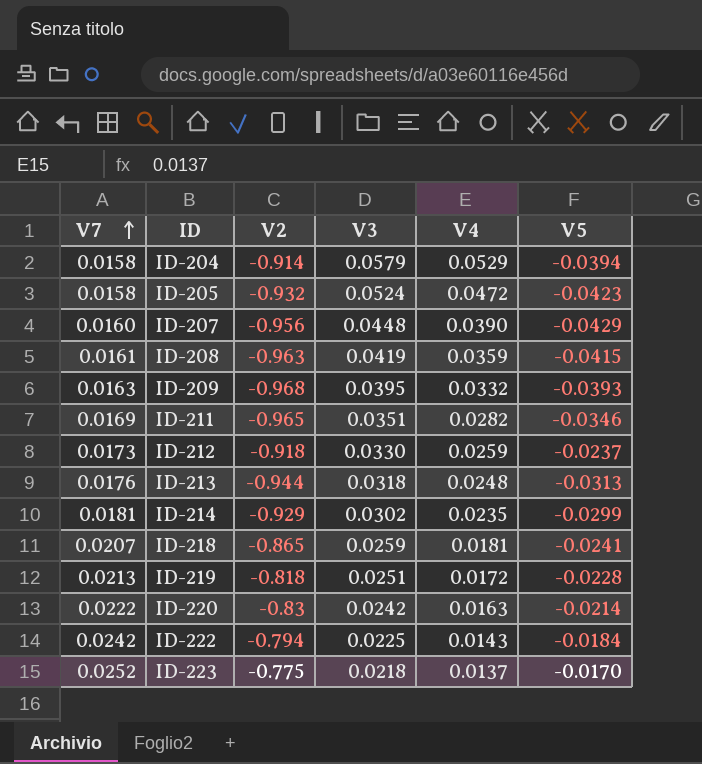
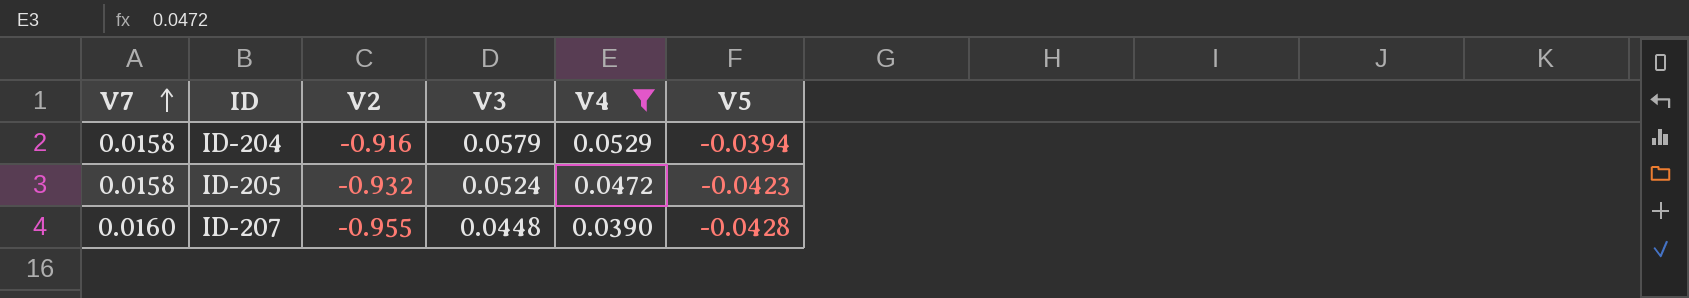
filter: none -> V4 >= 0.0390
ID-204 | V2: -0.914 -> -0.916
ID-207 | V2: -0.956 -> -0.955
ID-207 | V5: -0.0429 -> -0.0428

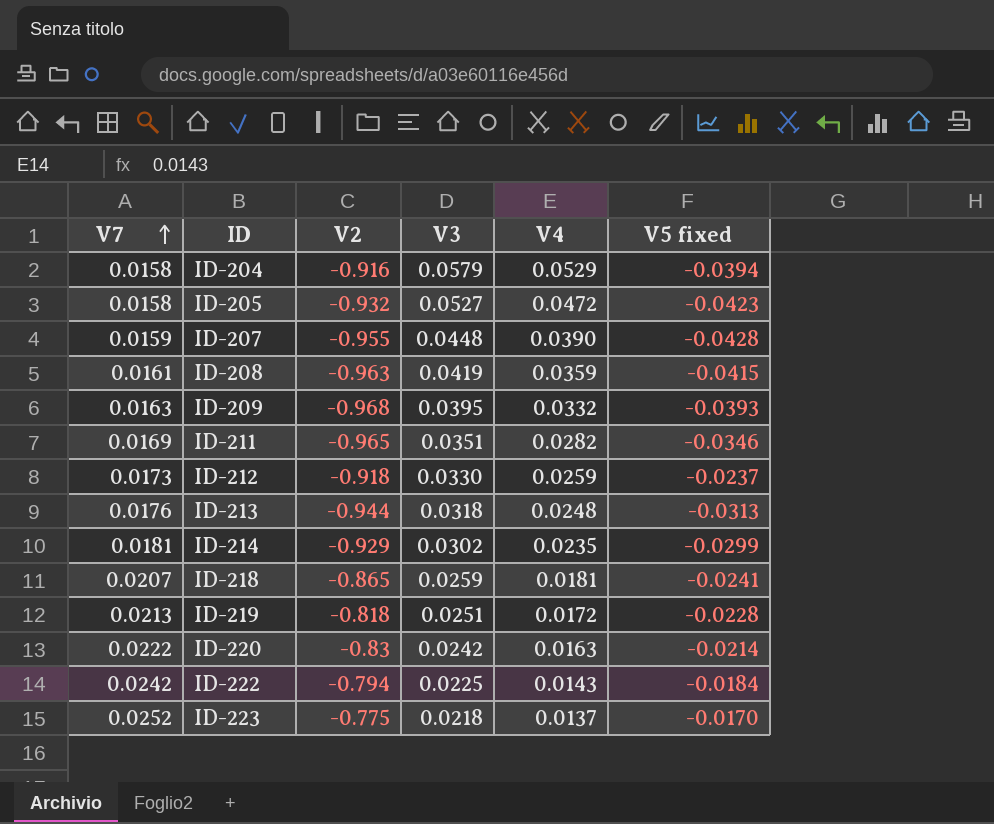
filter: V4 >= 0.0390 -> none
column name: V5 -> V5 fixed
ID-205 | V3: 0.0524 -> 0.0527
ID-207 | V7: 0.0160 -> 0.0159

